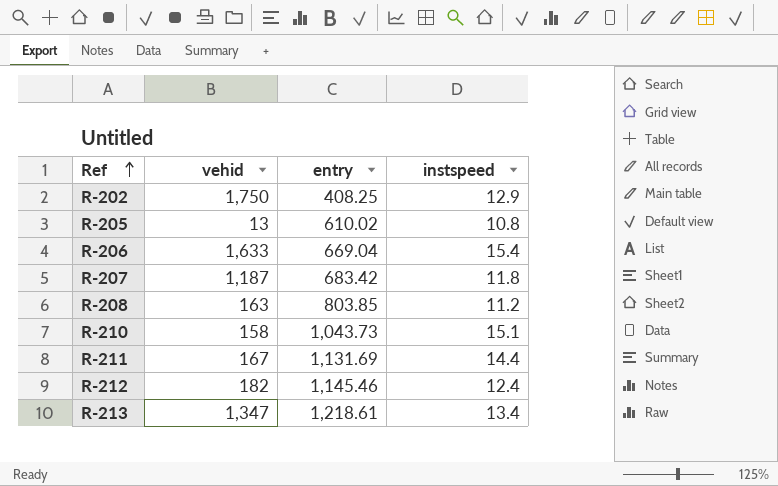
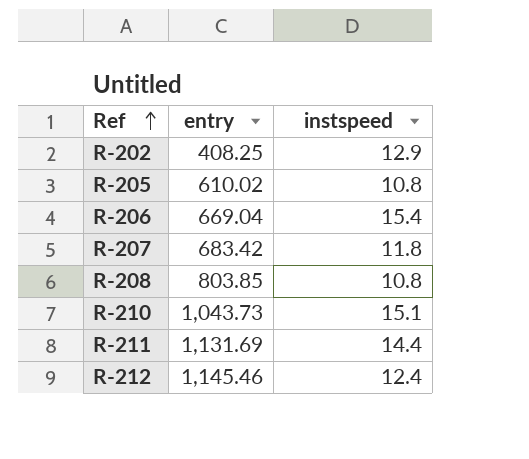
column vehid | position: 2 -> none
row R-213: 1,347 | 1,218.61 | 13.4 -> none
R-208 | instspeed: 11.2 -> 10.8

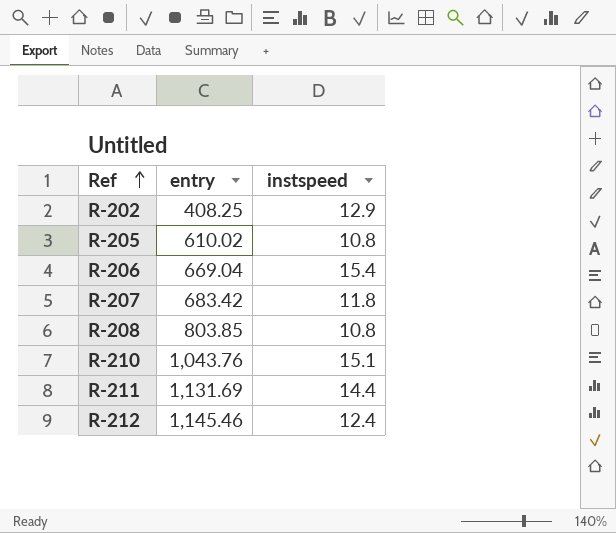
R-210 | entry: 1,043.73 -> 1,043.76

